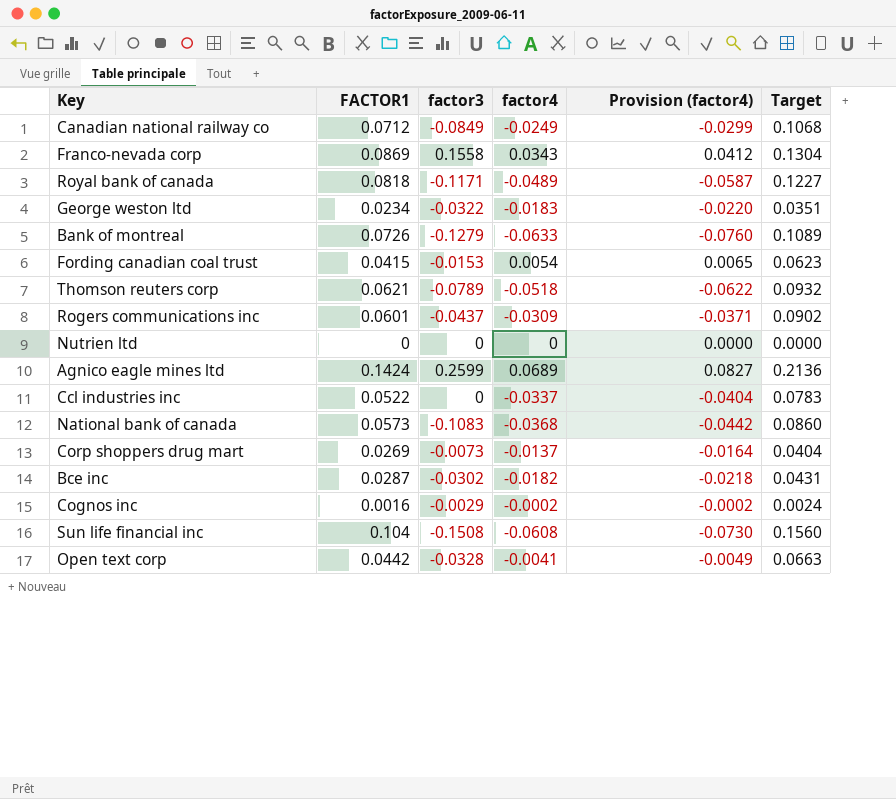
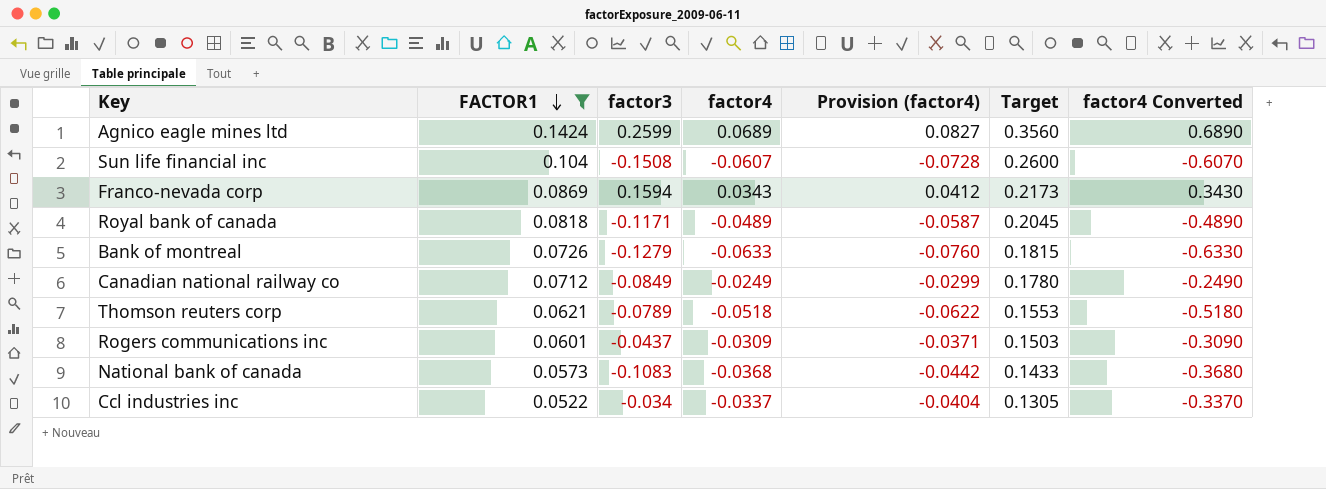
filter: none -> FACTOR1 >= 0.0522
row order: none -> FACTOR1 descending
column Target | formula: [FACTOR1] * 1.5 -> [FACTOR1] * 2.5
column factor4 Converted | formula: none -> [factor4] * 10
Sun life financial inc | factor4: -0.0608 -> -0.0607
Sun life financial inc | Provision (factor4): -0.0730 -> -0.0728
Franco-nevada corp | factor3: 0.1558 -> 0.1594
Ccl industries inc | factor3: 0 -> -0.034

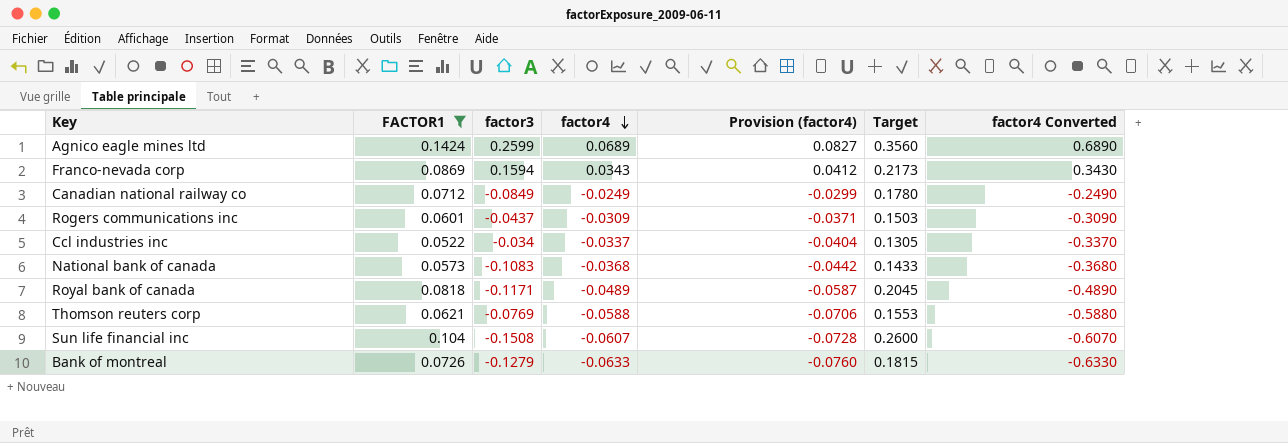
row order: FACTOR1 descending -> factor4 descending
Thomson reuters corp | factor3: -0.0789 -> -0.0769
Thomson reuters corp | factor4: -0.0518 -> -0.0588
Thomson reuters corp | Provision (factor4): -0.0622 -> -0.0706
Thomson reuters corp | factor4 Converted: -0.5180 -> -0.5880

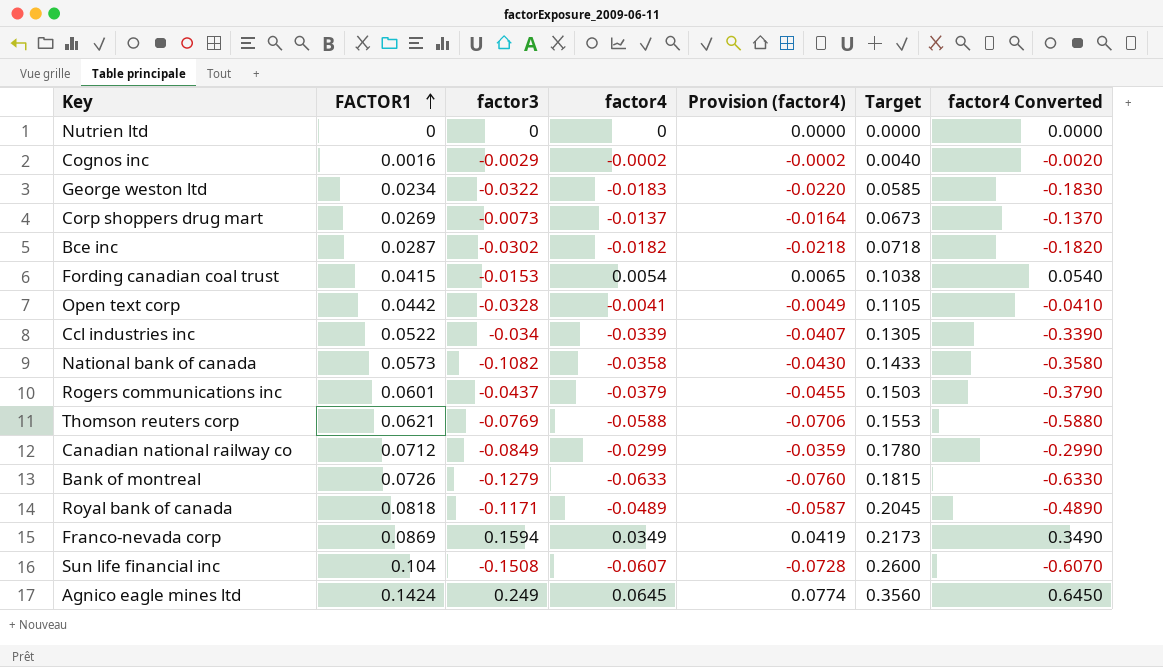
filter: FACTOR1 >= 0.0522 -> none
row order: factor4 descending -> FACTOR1 ascending
Ccl industries inc | factor4: -0.0337 -> -0.0339
Ccl industries inc | Provision (factor4): -0.0404 -> -0.0407
Ccl industries inc | factor4 Converted: -0.3370 -> -0.3390
National bank of canada | factor3: -0.1083 -> -0.1082
National bank of canada | factor4: -0.0368 -> -0.0358
National bank of canada | Provision (factor4): -0.0442 -> -0.0430
National bank of canada | factor4 Converted: -0.3680 -> -0.3580
Rogers communications inc | factor4: -0.0309 -> -0.0379
Rogers communications inc | Provision (factor4): -0.0371 -> -0.0455
Rogers communications inc | factor4 Converted: -0.3090 -> -0.3790
Canadian national railway co | factor4: -0.0249 -> -0.0299
Canadian national railway co | Provision (factor4): -0.0299 -> -0.0359
Canadian national railway co | factor4 Converted: -0.2490 -> -0.2990
Franco-nevada corp | factor4: 0.0343 -> 0.0349
Franco-nevada corp | Provision (factor4): 0.0412 -> 0.0419
Franco-nevada corp | factor4 Converted: 0.3430 -> 0.3490
Agnico eagle mines ltd | factor3: 0.2599 -> 0.249
Agnico eagle mines ltd | factor4: 0.0689 -> 0.0645
Agnico eagle mines ltd | Provision (factor4): 0.0827 -> 0.0774
Agnico eagle mines ltd | factor4 Converted: 0.6890 -> 0.6450

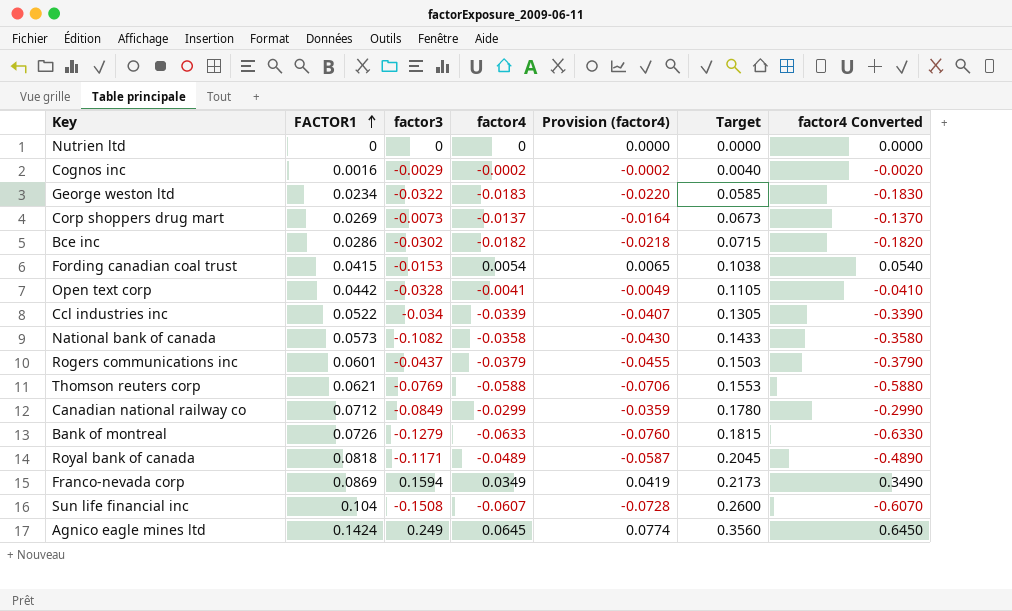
Bce inc | FACTOR1: 0.0287 -> 0.0286
Bce inc | Target: 0.0718 -> 0.0715

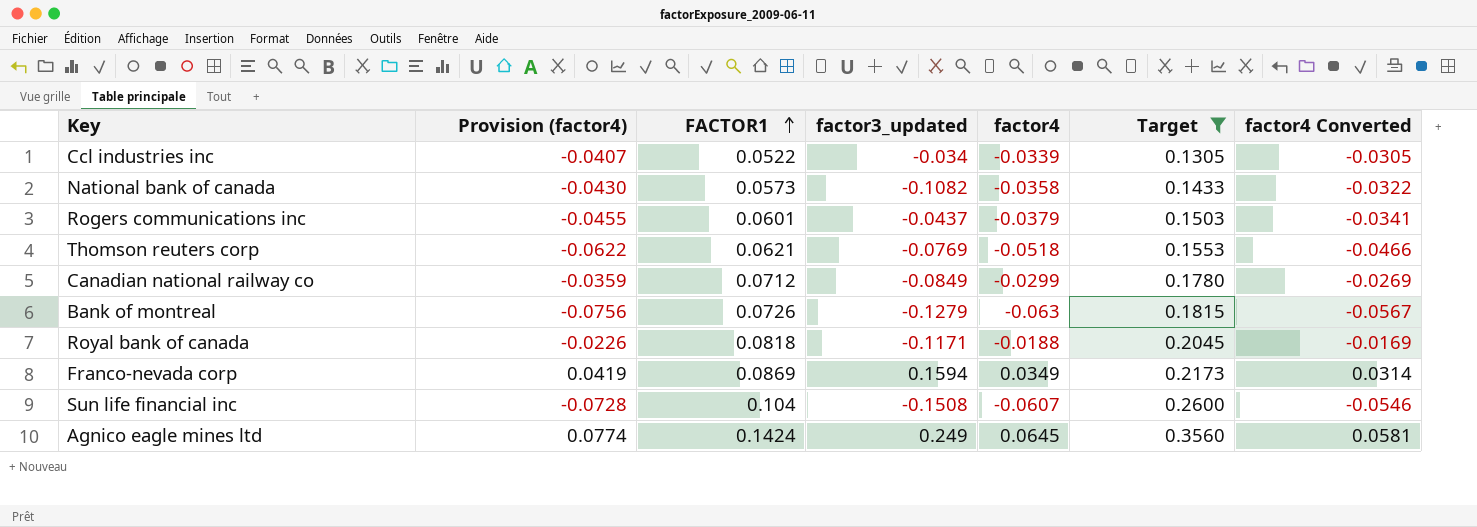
filter: none -> Target >= 0.1305
column Provision (factor4) | position: 5 -> 2
column name: factor3 -> factor3_updated
column factor4 Converted | formula: [factor4] * 10 -> [factor4] * 0.9
Thomson reuters corp | Provision (factor4): -0.0706 -> -0.0622
Thomson reuters corp | factor4: -0.0588 -> -0.0518
Bank of montreal | Provision (factor4): -0.0760 -> -0.0756
Bank of montreal | factor4: -0.0633 -> -0.063
Royal bank of canada | Provision (factor4): -0.0587 -> -0.0226
Royal bank of canada | factor4: -0.0489 -> -0.0188

